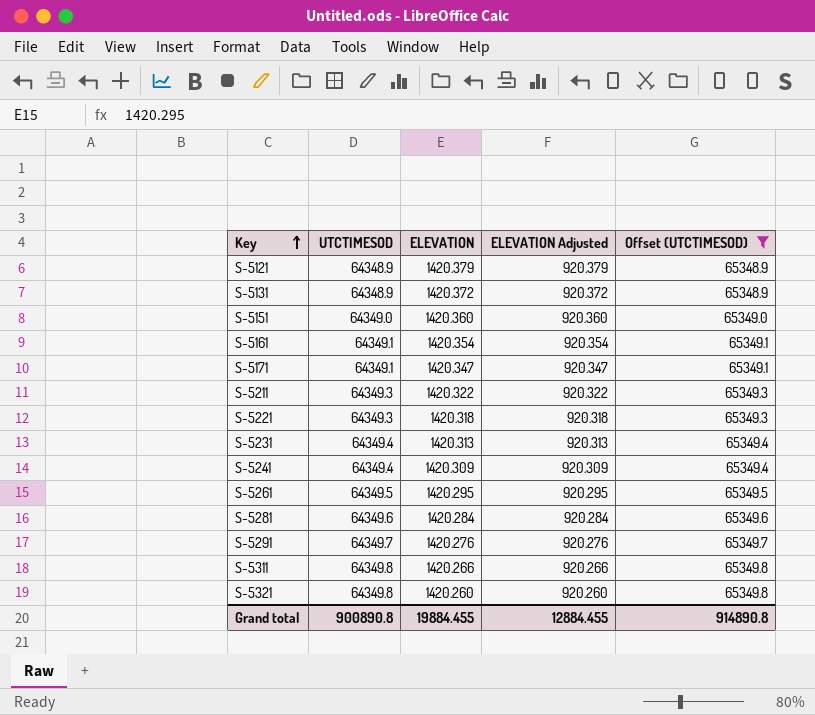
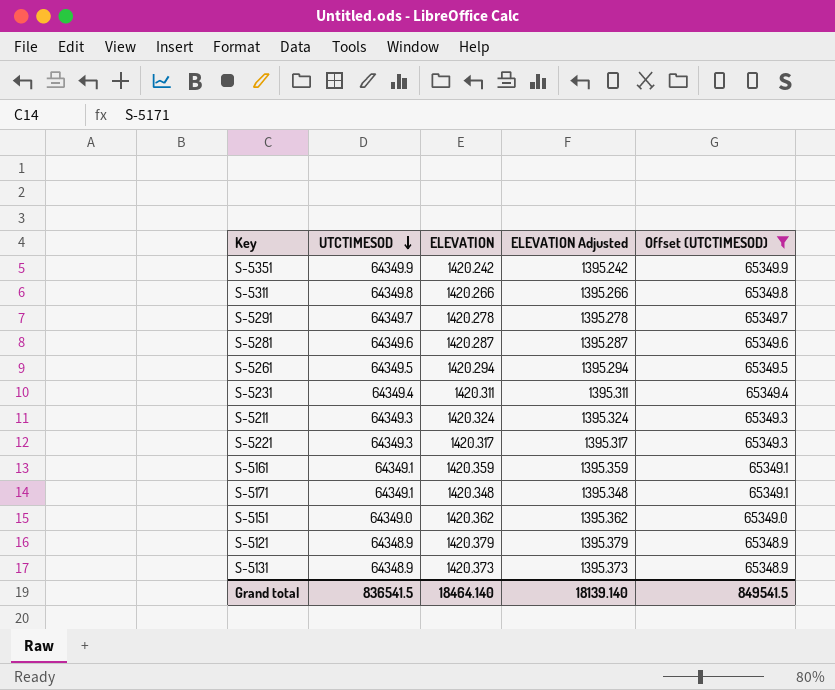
row order: Key ascending -> UTCTIMESOD descending
column ELEVATION Adjusted | formula: [ELEVATION] - 500 -> [ELEVATION] - 25
row S-5241: 64349.4 | 1420.309 | 920.309 | 65349.4 -> none
row S-5321: 64349.8 | 1420.260 | 920.260 | 65349.8 -> none
row S-5351: none -> 64349.9 | 1420.242 | 1395.242 | 65349.9
S-5291 | ELEVATION: 1420.276 -> 1420.278
S-5281 | ELEVATION: 1420.284 -> 1420.287
S-5261 | ELEVATION: 1420.295 -> 1420.294
S-5231 | ELEVATION: 1420.313 -> 1420.311
S-5211 | ELEVATION: 1420.322 -> 1420.324
S-5221 | ELEVATION: 1420.318 -> 1420.317
S-5161 | ELEVATION: 1420.354 -> 1420.359
S-5171 | ELEVATION: 1420.347 -> 1420.348
S-5151 | ELEVATION: 1420.360 -> 1420.362
S-5131 | ELEVATION: 1420.372 -> 1420.373
Grand total | UTCTIMESOD: 900890.8 -> 836541.5
Grand total | ELEVATION: 19884.455 -> 18464.140
Grand total | ELEVATION Adjusted: 12884.455 -> 18139.140
Grand total | Offset (UTCTIMESOD): 914890.8 -> 849541.5

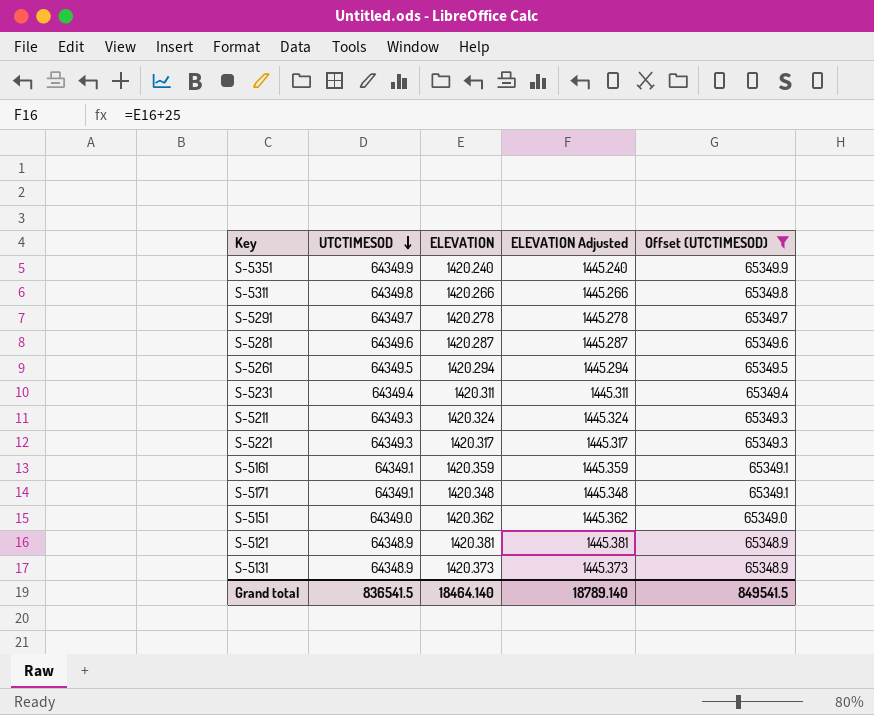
column ELEVATION Adjusted | formula: [ELEVATION] - 25 -> [ELEVATION] + 25
S-5351 | ELEVATION: 1420.242 -> 1420.240
S-5121 | ELEVATION: 1420.379 -> 1420.381
Grand total | ELEVATION Adjusted: 18139.140 -> 18789.140

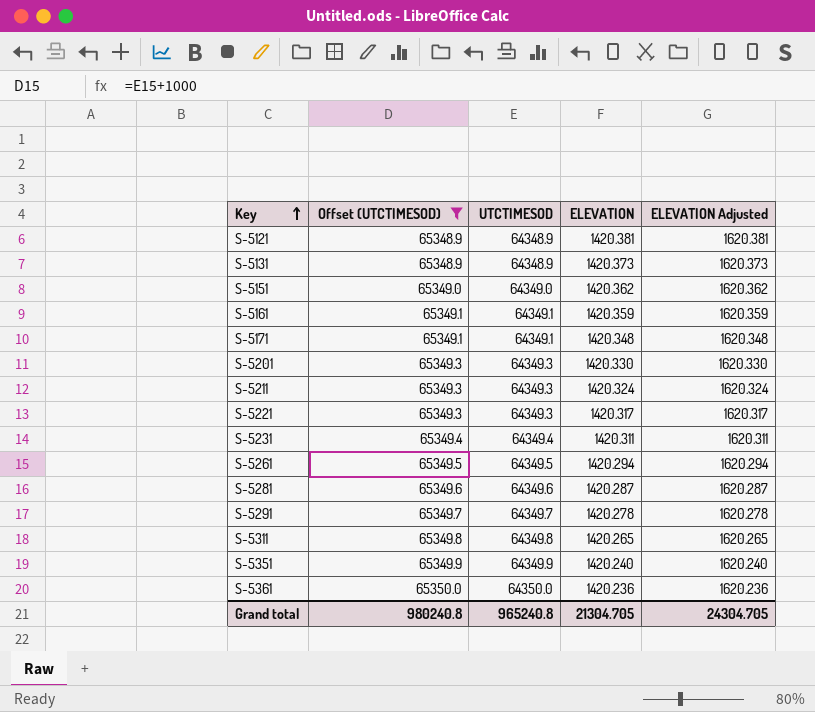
row order: UTCTIMESOD descending -> Key ascending
column Offset (UTCTIMESOD) | position: 5 -> 2
column ELEVATION Adjusted | formula: [ELEVATION] + 25 -> [ELEVATION] + 200
row S-5201: none -> 65349.3 | 64349.3 | 1420.330 | 1620.330
S-5311 | ELEVATION: 1420.266 -> 1420.265
row S-5361: none -> 65350.0 | 64350.0 | 1420.236 | 1620.236
Grand total | Offset (UTCTIMESOD): 849541.5 -> 980240.8
Grand total | UTCTIMESOD: 836541.5 -> 965240.8
Grand total | ELEVATION: 18464.140 -> 21304.705
Grand total | ELEVATION Adjusted: 18789.140 -> 24304.705

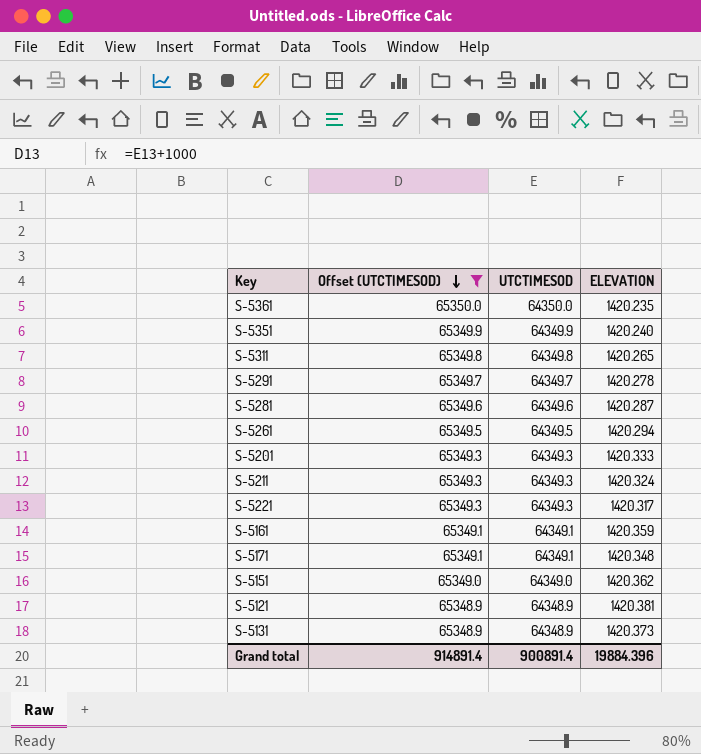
row order: Key ascending -> Offset (UTCTIMESOD) descending
column ELEVATION Adjusted | formula: [ELEVATION] + 200 -> none
row S-5231: 65349.4 | 64349.4 | 1420.311 | 1620.311 -> none
S-5361 | ELEVATION: 1420.236 -> 1420.235
S-5201 | ELEVATION: 1420.330 -> 1420.333
Grand total | Offset (UTCTIMESOD): 980240.8 -> 914891.4
Grand total | UTCTIMESOD: 965240.8 -> 900891.4
Grand total | ELEVATION: 21304.705 -> 19884.396

